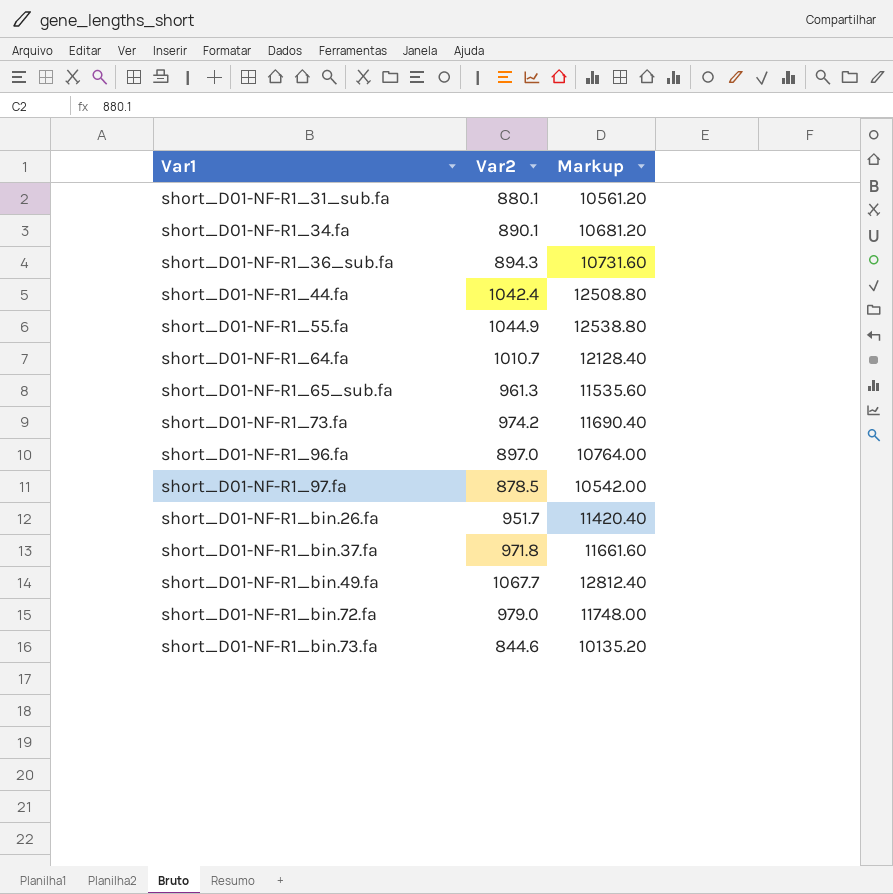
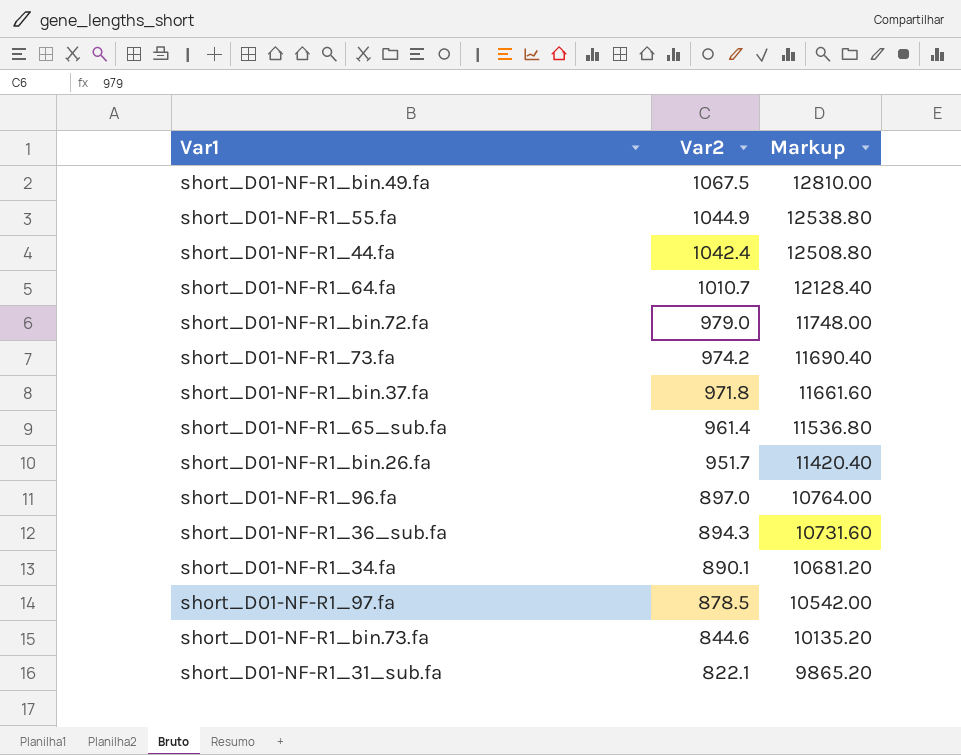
row order: Var1 ascending -> Var2 descending
short_D01-NF-R1_bin.49.fa | Var2: 1067.7 -> 1067.5
short_D01-NF-R1_bin.49.fa | Markup: 12812.40 -> 12810.00
short_D01-NF-R1_65_sub.fa | Var2: 961.3 -> 961.4
short_D01-NF-R1_65_sub.fa | Markup: 11535.60 -> 11536.80
short_D01-NF-R1_31_sub.fa | Var2: 880.1 -> 822.1
short_D01-NF-R1_31_sub.fa | Markup: 10561.20 -> 9865.20

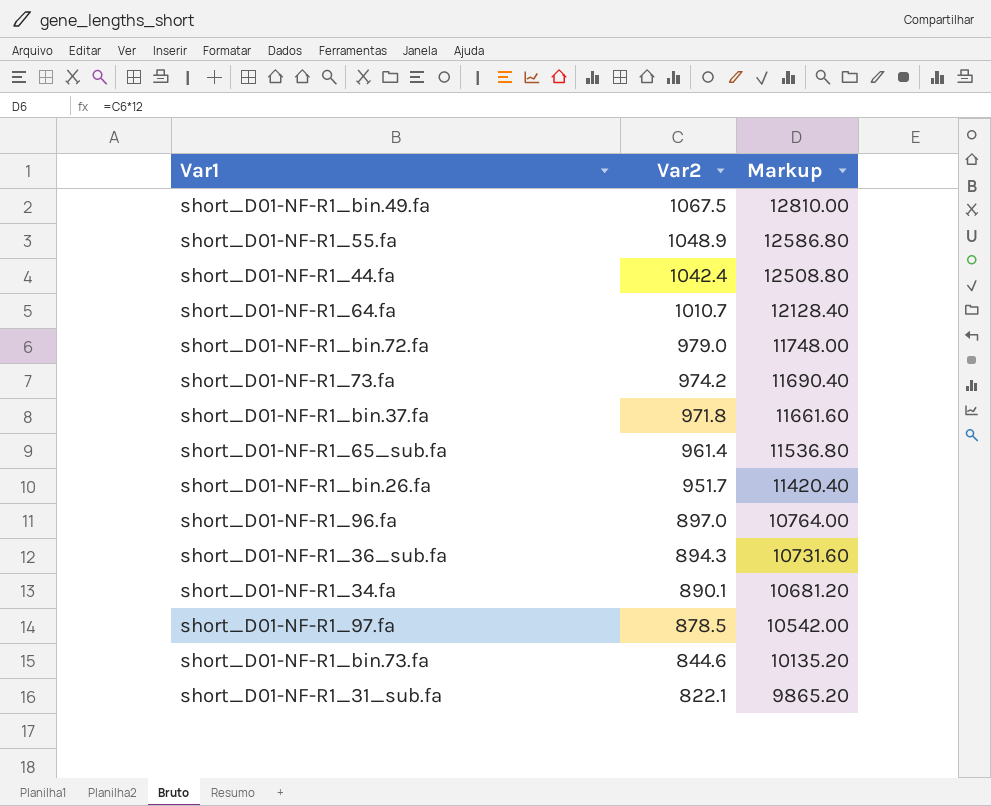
short_D01-NF-R1_55.fa | Var2: 1044.9 -> 1048.9
short_D01-NF-R1_55.fa | Markup: 12538.80 -> 12586.80

